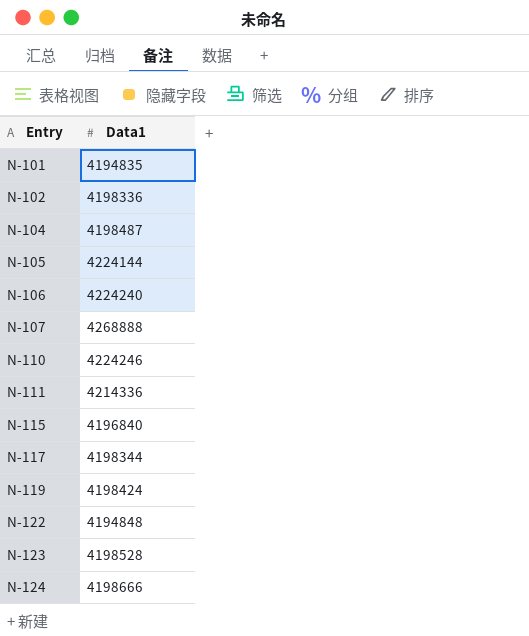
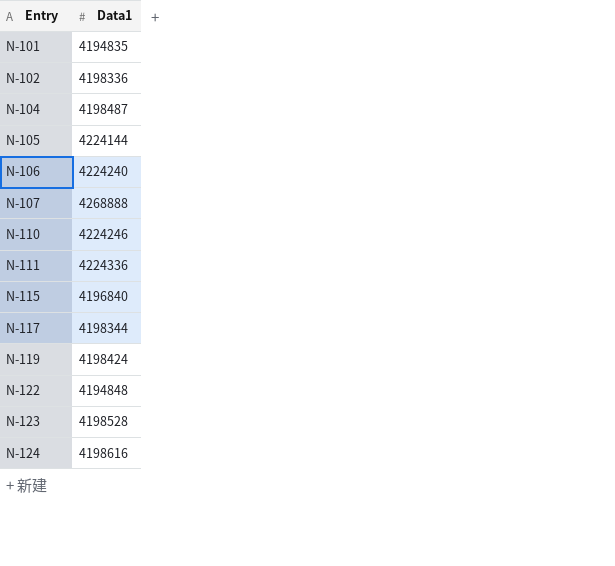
N-111 | Data1: 4214336 -> 4224336
N-124 | Data1: 4198666 -> 4198616

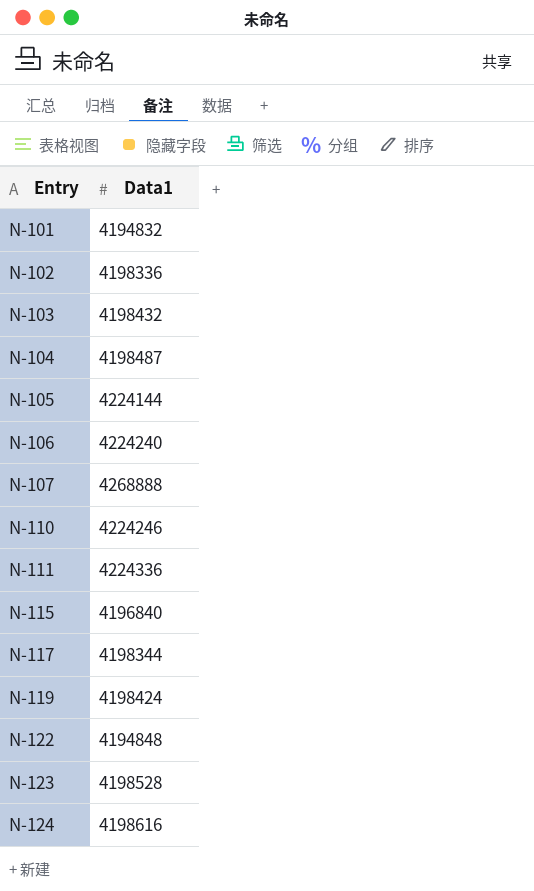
N-101 | Data1: 4194835 -> 4194832
row N-103: none -> 4198432

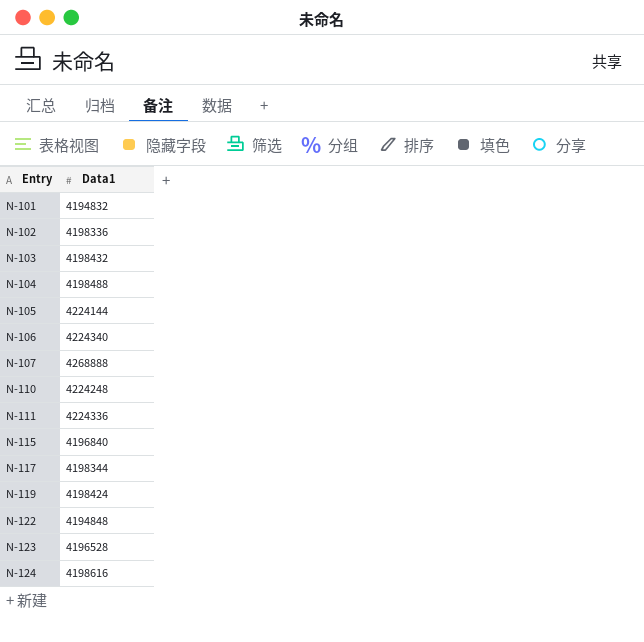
N-104 | Data1: 4198487 -> 4198488
N-106 | Data1: 4224240 -> 4224340
N-110 | Data1: 4224246 -> 4224248
N-123 | Data1: 4198528 -> 4196528

